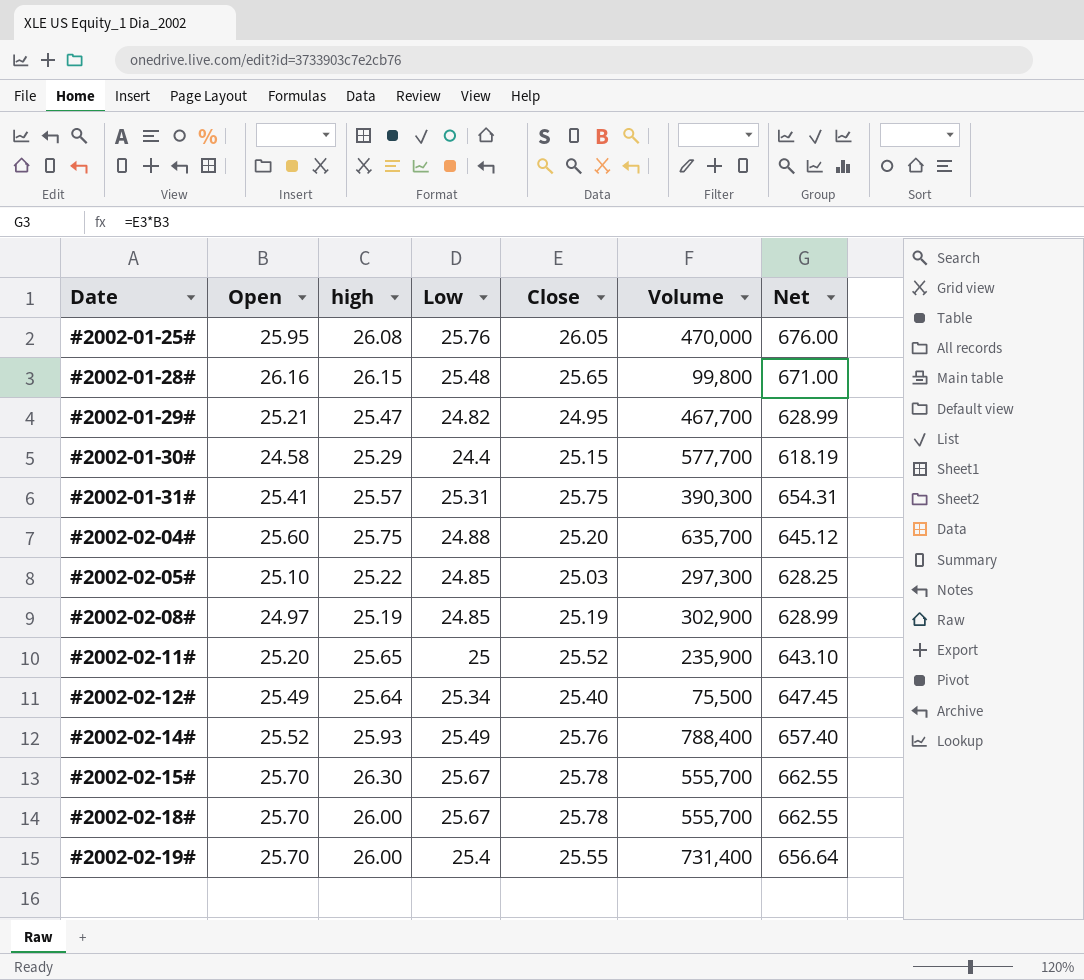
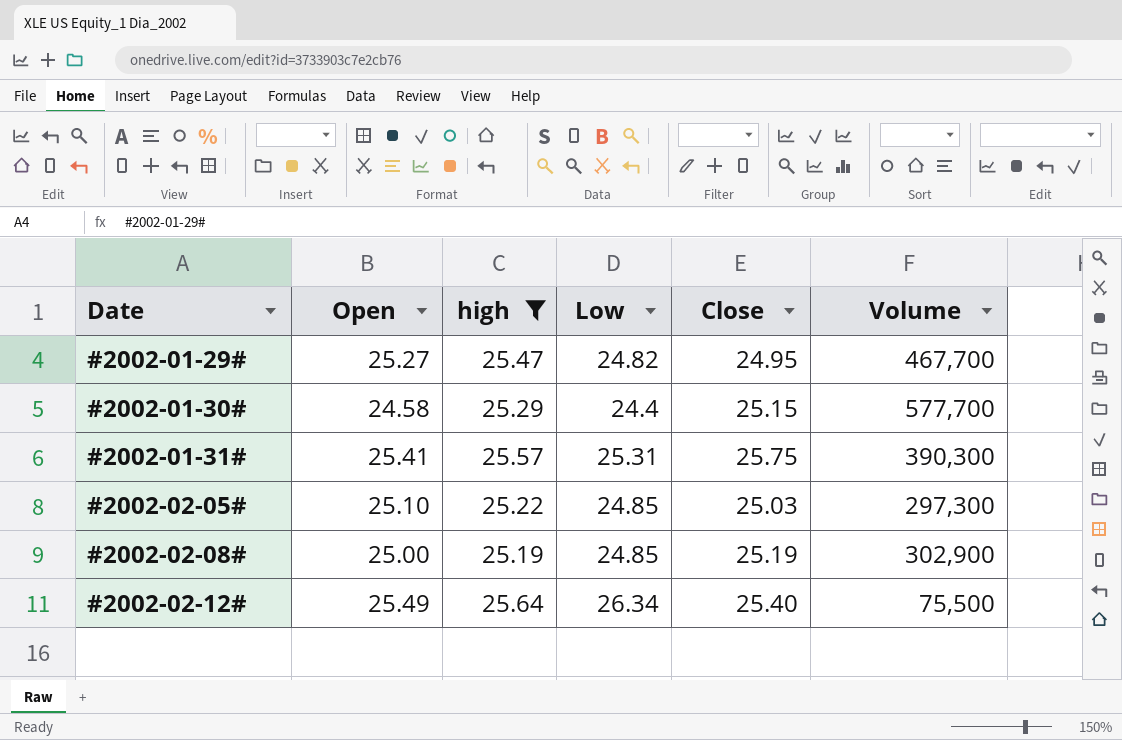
filter: none -> high <= 25.64
column Net | formula: [Open] * [Close] -> none
#2002-01-29# | Open: 25.21 -> 25.27
#2002-02-08# | Open: 24.97 -> 25.00
#2002-02-12# | Low: 25.34 -> 26.34

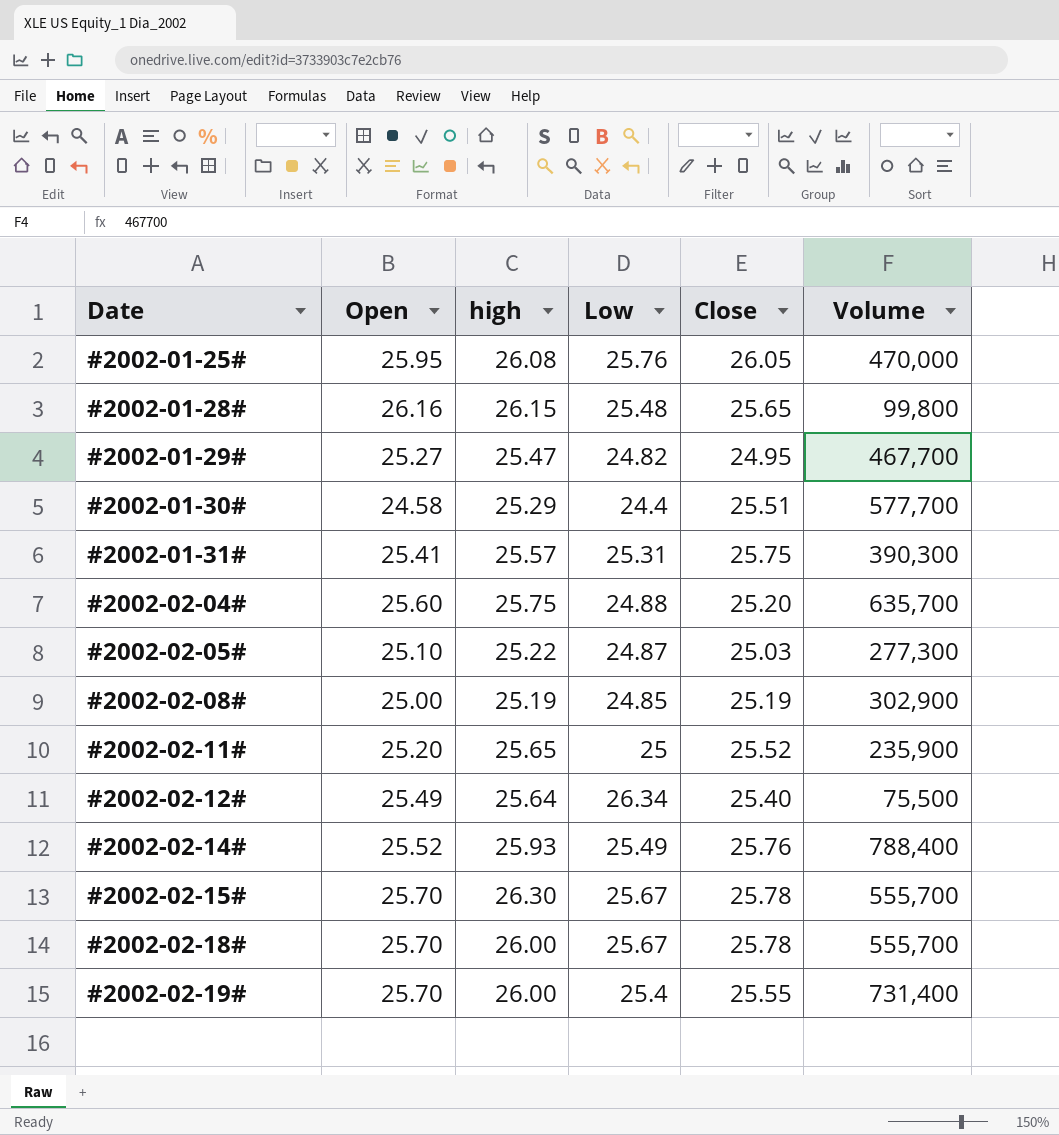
filter: high <= 25.64 -> none
#2002-01-30# | Close: 25.15 -> 25.51
#2002-02-05# | Low: 24.85 -> 24.87
#2002-02-05# | Volume: 297,300 -> 277,300

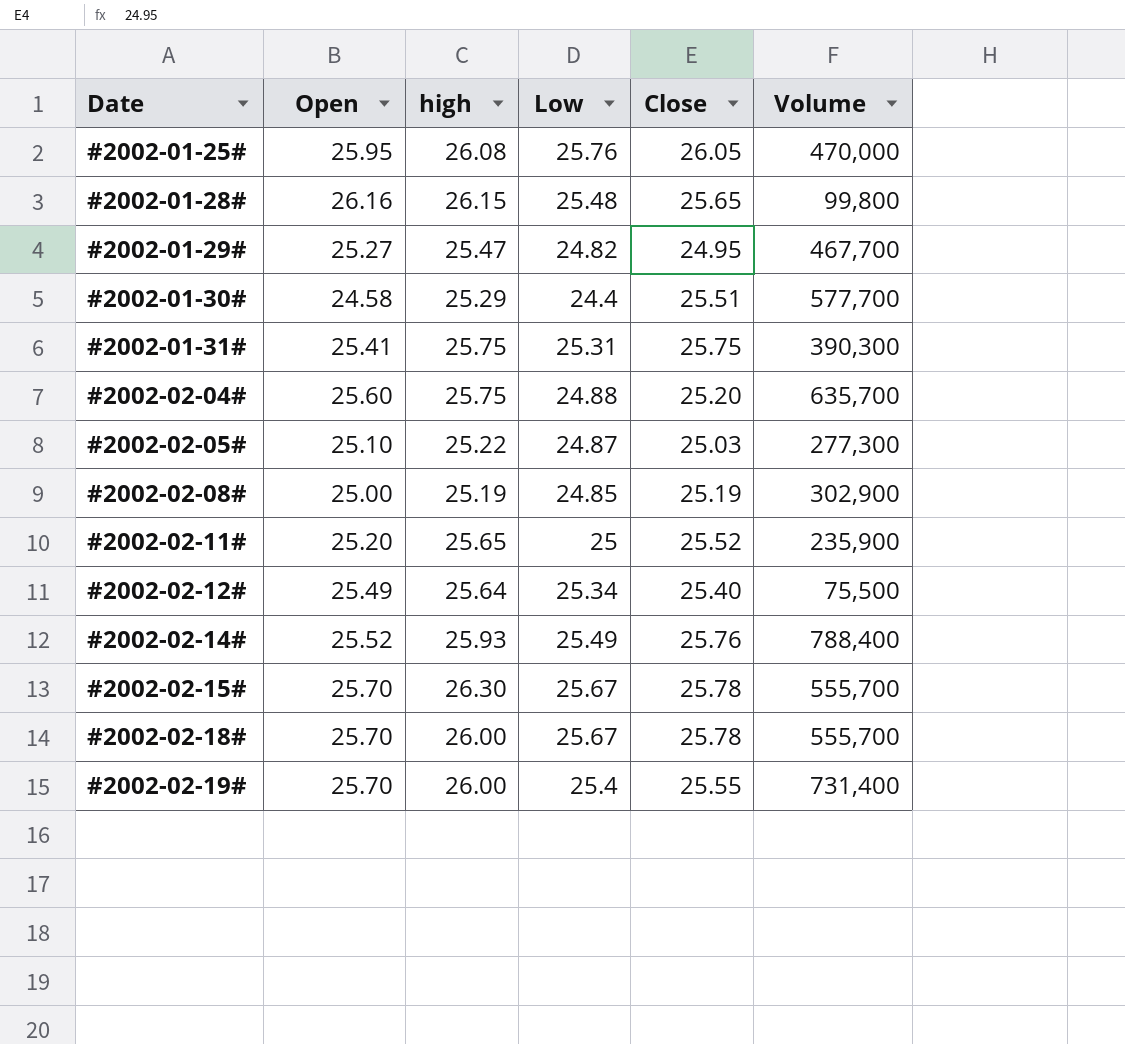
#2002-01-31# | high: 25.57 -> 25.75
#2002-02-12# | Low: 26.34 -> 25.34

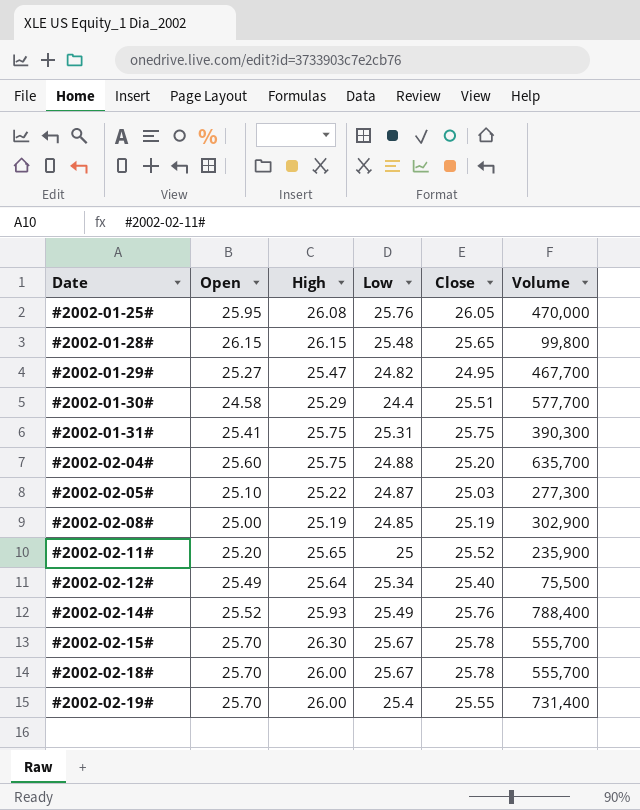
column name: high -> High
#2002-01-28# | Open: 26.16 -> 26.15

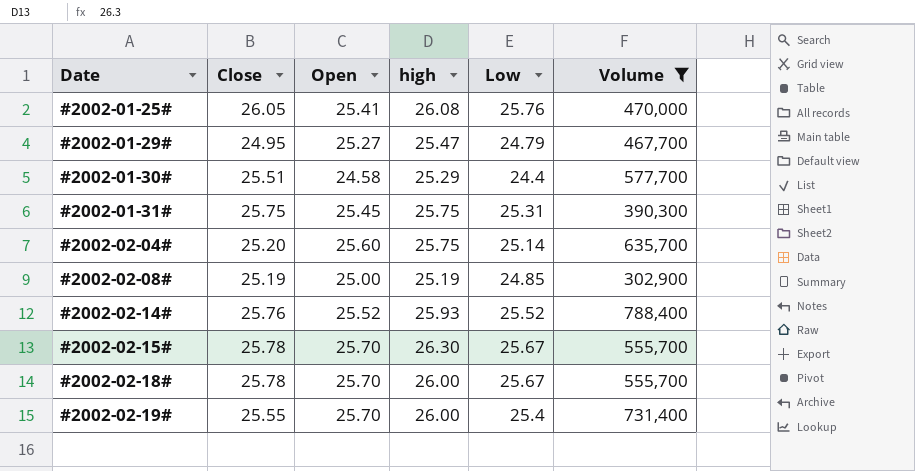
filter: none -> Volume >= 302,900
column Close | position: 5 -> 2
column name: High -> high
#2002-01-25# | Open: 25.95 -> 25.41
#2002-01-29# | Low: 24.82 -> 24.79
#2002-01-31# | Open: 25.41 -> 25.45
#2002-02-04# | Low: 24.88 -> 25.14
#2002-02-14# | Low: 25.49 -> 25.52

